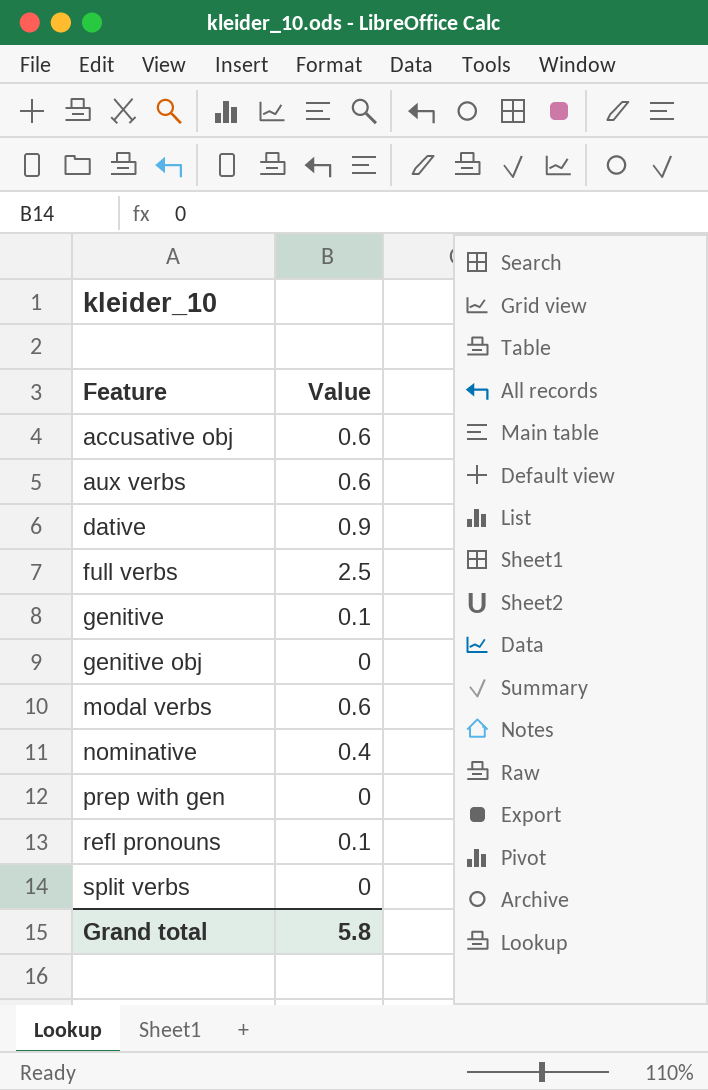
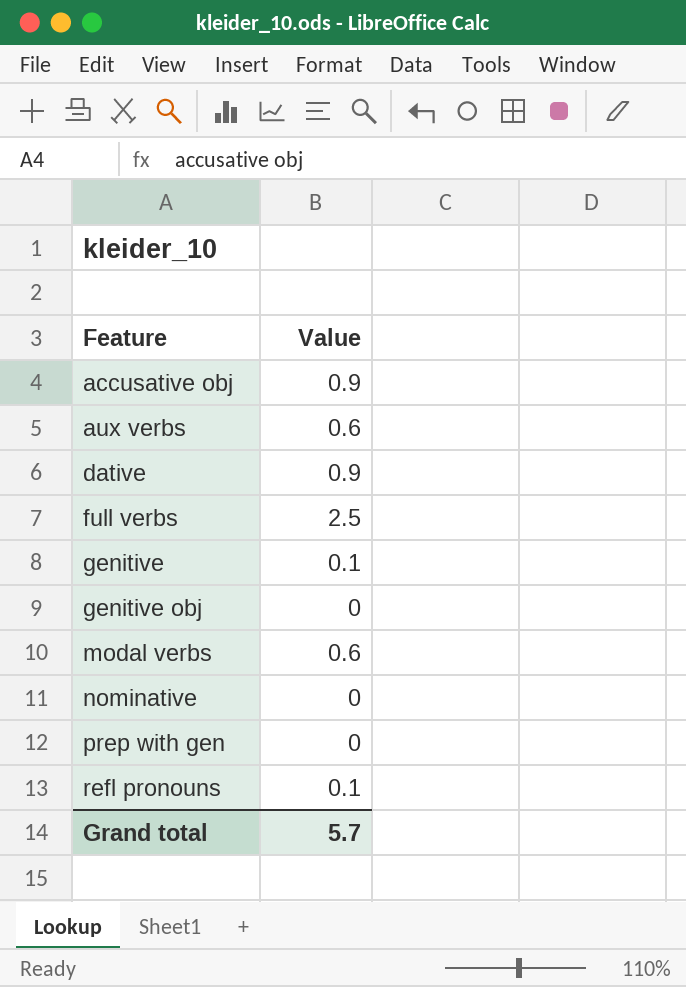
row split verbs: 0 -> none
accusative obj | Value: 0.6 -> 0.9
nominative | Value: 0.4 -> 0
Grand total | Value: 5.8 -> 5.7

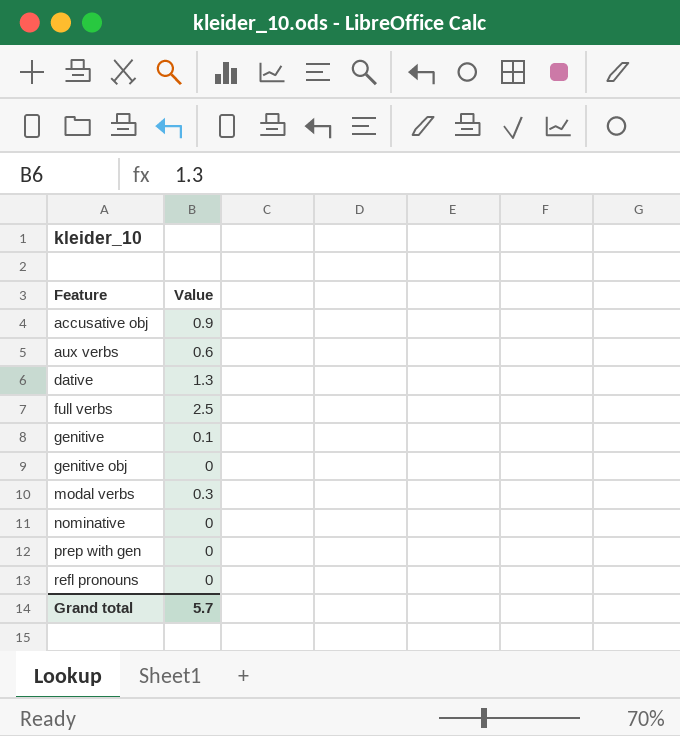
dative | Value: 0.9 -> 1.3
modal verbs | Value: 0.6 -> 0.3
refl pronouns | Value: 0.1 -> 0

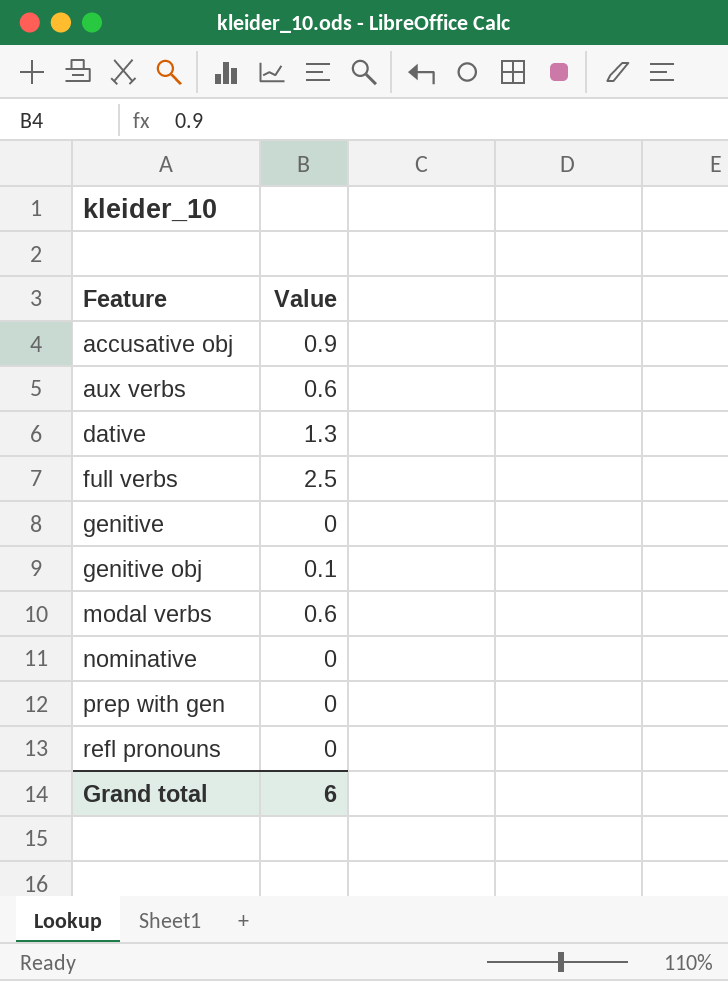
genitive | Value: 0.1 -> 0
genitive obj | Value: 0 -> 0.1
modal verbs | Value: 0.3 -> 0.6
Grand total | Value: 5.7 -> 6

